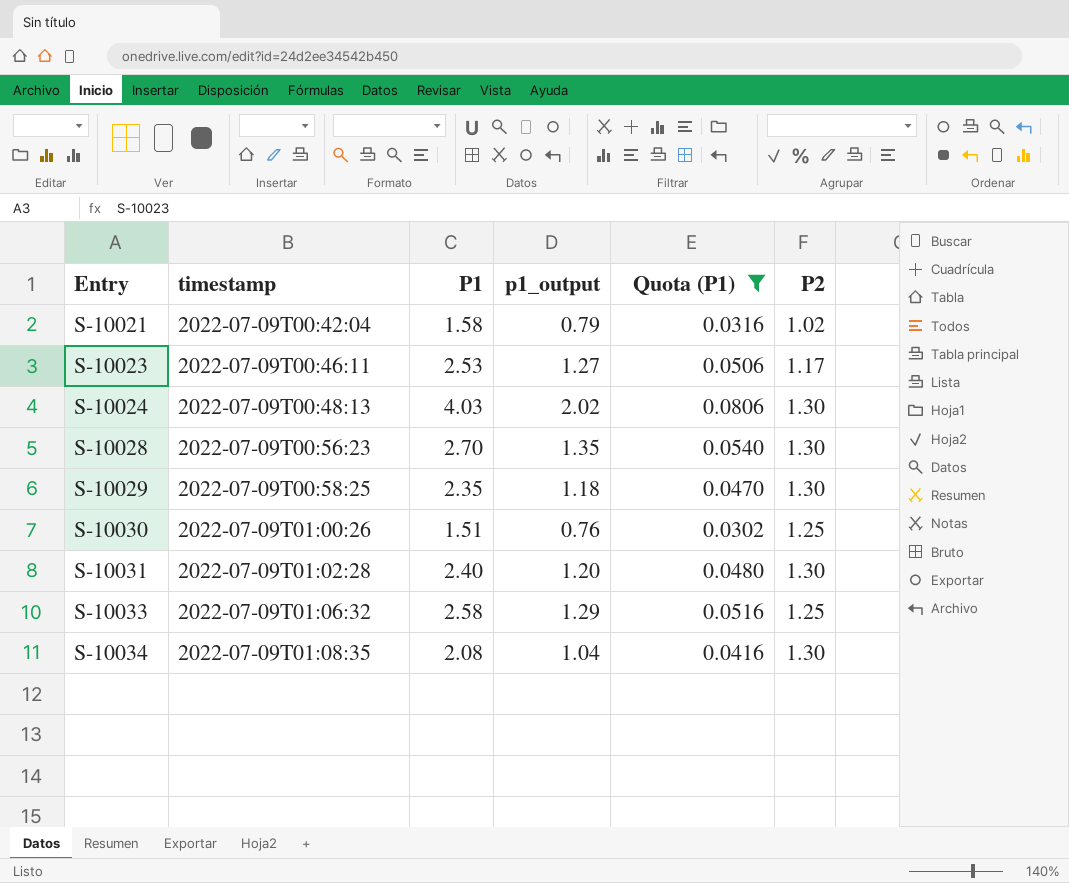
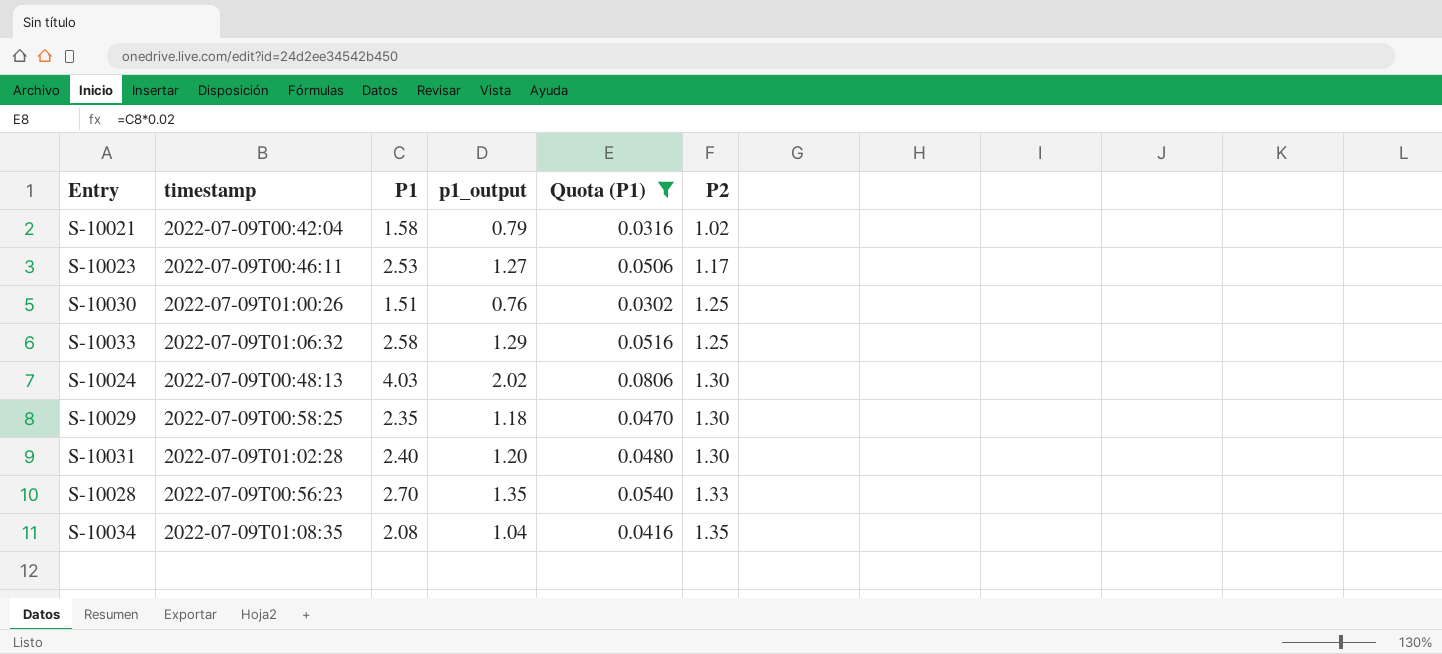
row order: Entry ascending -> P2 ascending
S-10028 | P2: 1.30 -> 1.33
S-10034 | P2: 1.30 -> 1.35

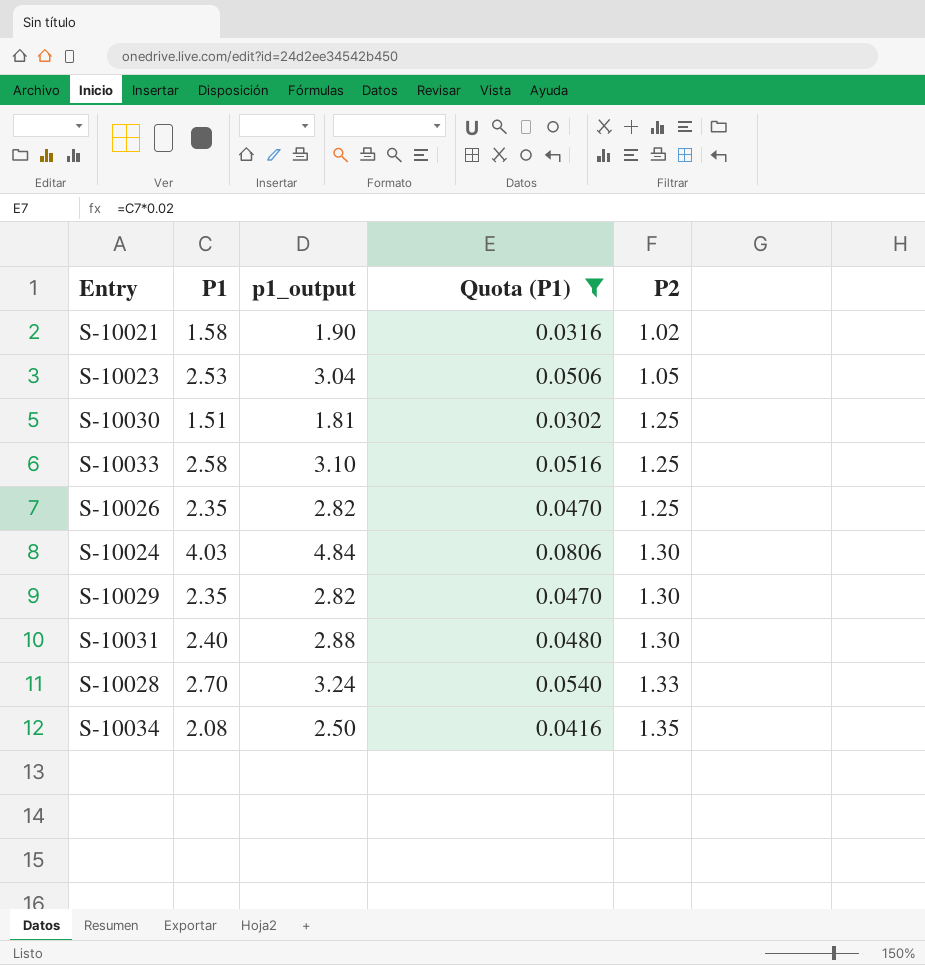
column timestamp | position: 2 -> none
column p1_output | formula: [P1] * 0.5 -> [P1] * 1.2
S-10023 | P2: 1.17 -> 1.05
row S-10026: none -> 2.35 | 2.82 | 0.0470 | 1.25

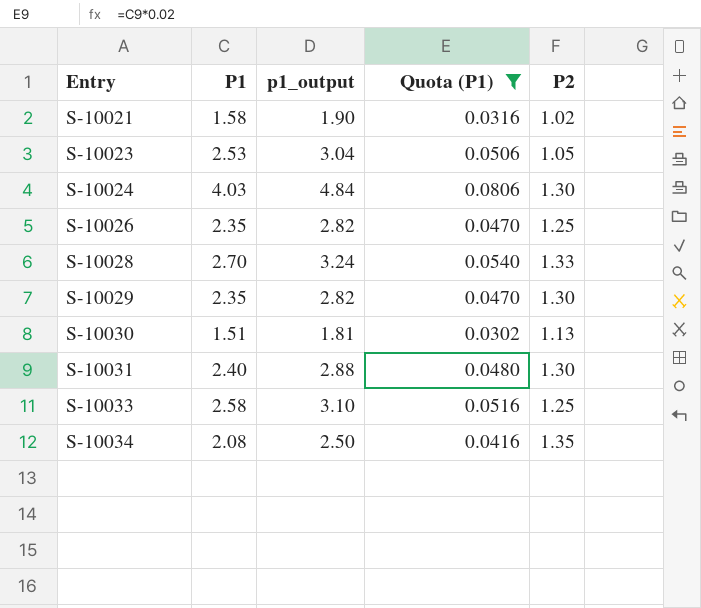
row order: P2 ascending -> Entry ascending
S-10030 | P2: 1.25 -> 1.13

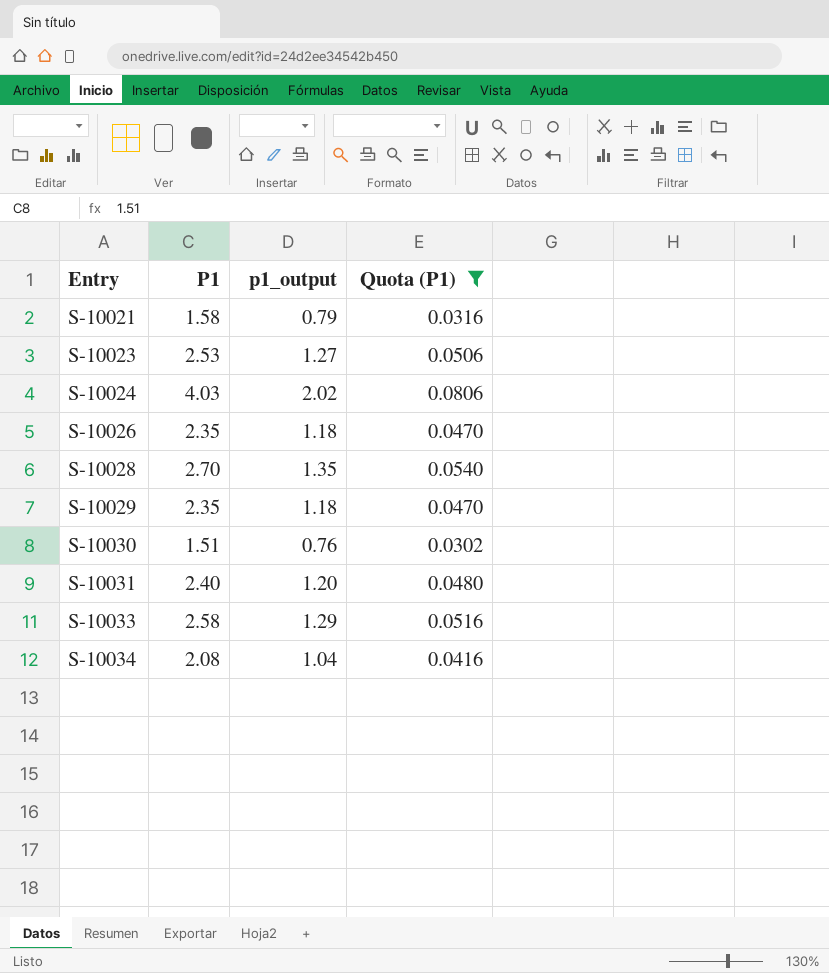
column P2 | position: 5 -> none
column p1_output | formula: [P1] * 1.2 -> [P1] * 0.5

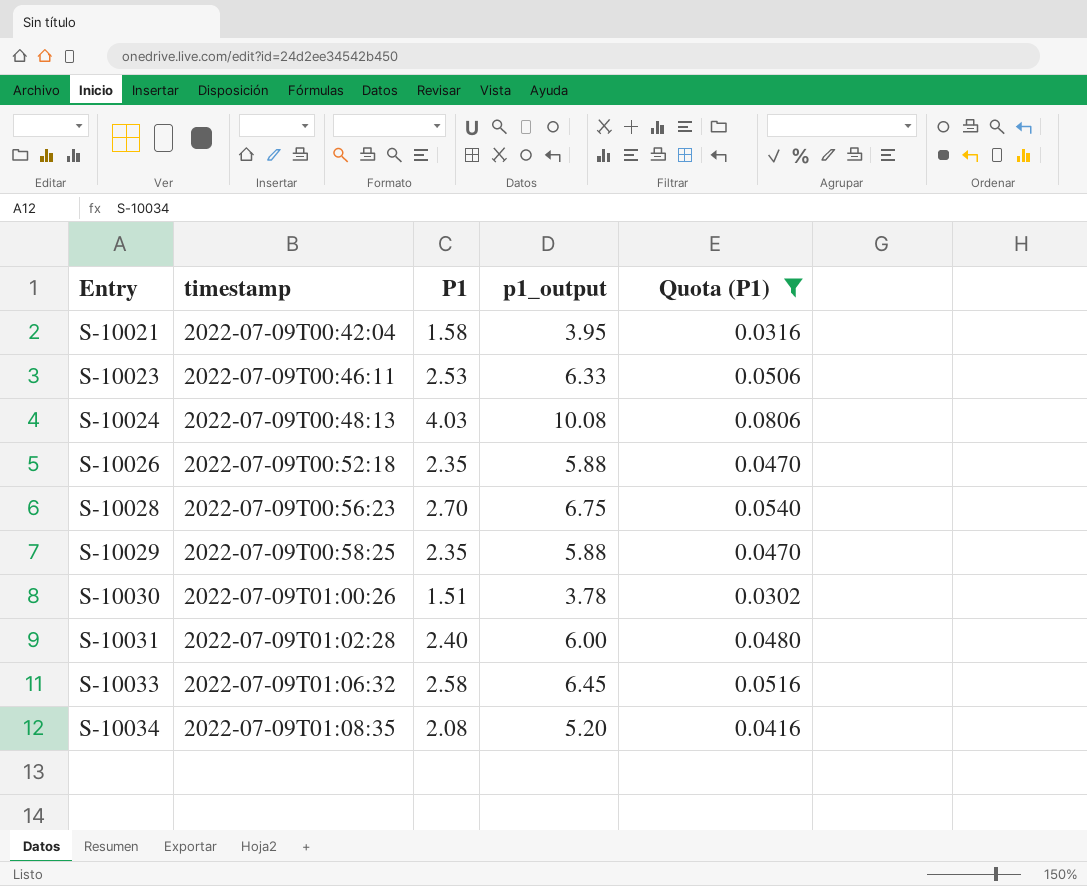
column timestamp | position: none -> 2
column p1_output | formula: [P1] * 0.5 -> [P1] * 2.5

